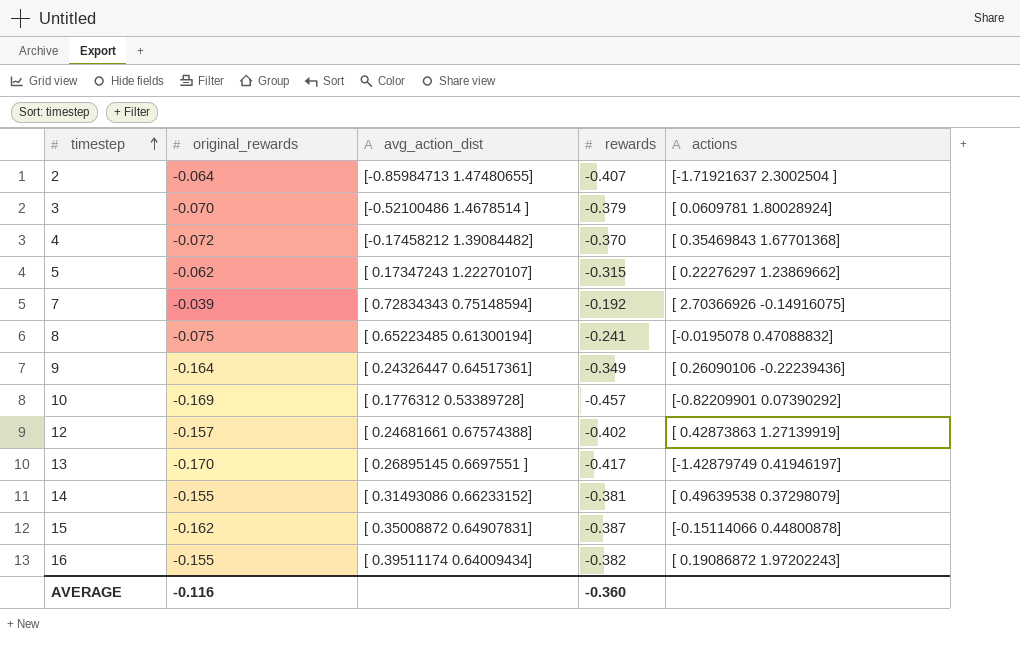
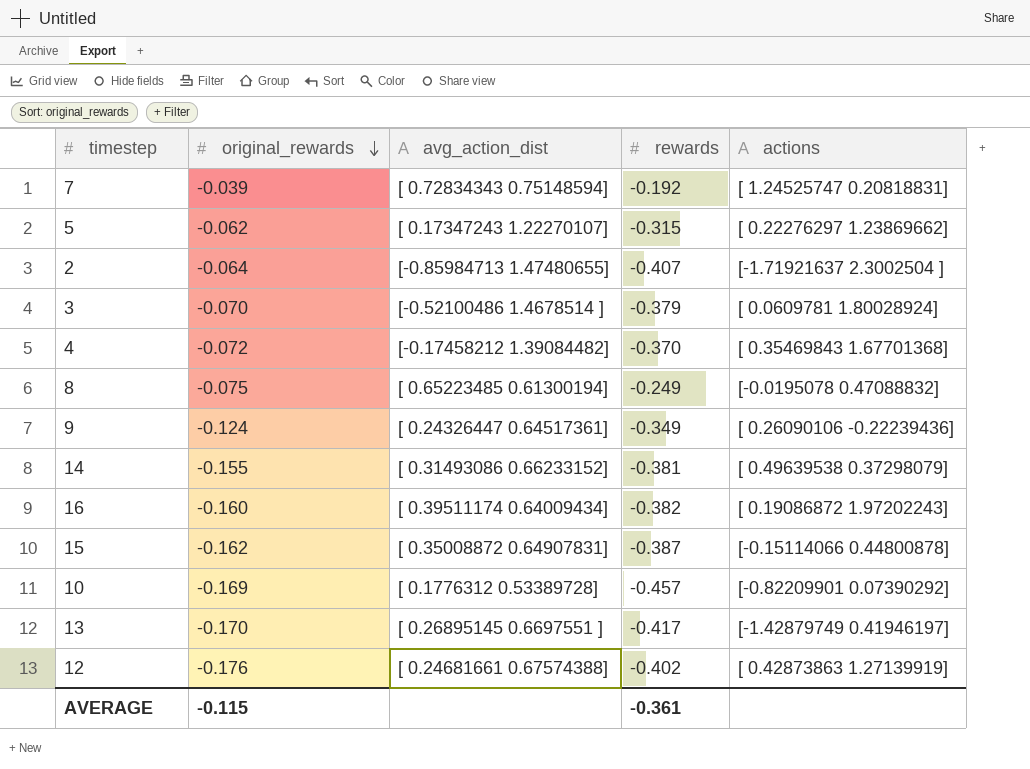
row order: timestep ascending -> original_rewards descending
7 | actions: [ 2.70366926 -0.14916075] -> [ 1.24525747 0.20818831]
8 | rewards: -0.241 -> -0.249
9 | original_rewards: -0.164 -> -0.124
16 | original_rewards: -0.155 -> -0.160
12 | original_rewards: -0.157 -> -0.176
AVERAGE | original_rewards: -0.116 -> -0.115
AVERAGE | rewards: -0.360 -> -0.361

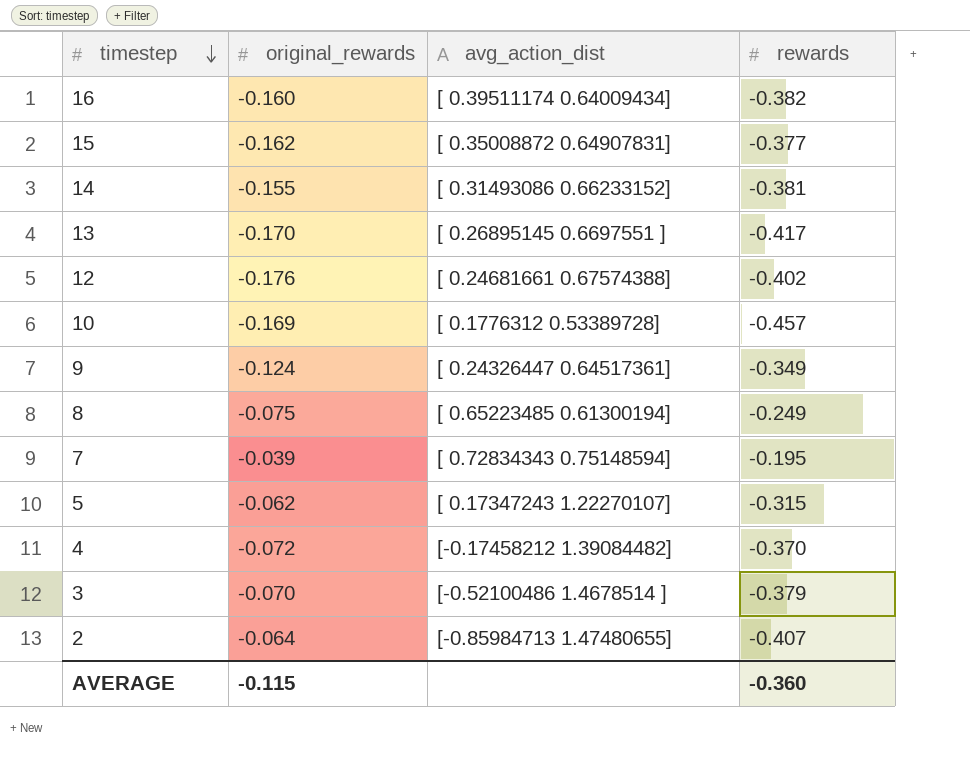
row order: original_rewards descending -> timestep descending
column actions | position: 5 -> none
15 | rewards: -0.387 -> -0.377
7 | rewards: -0.192 -> -0.195
AVERAGE | rewards: -0.361 -> -0.360

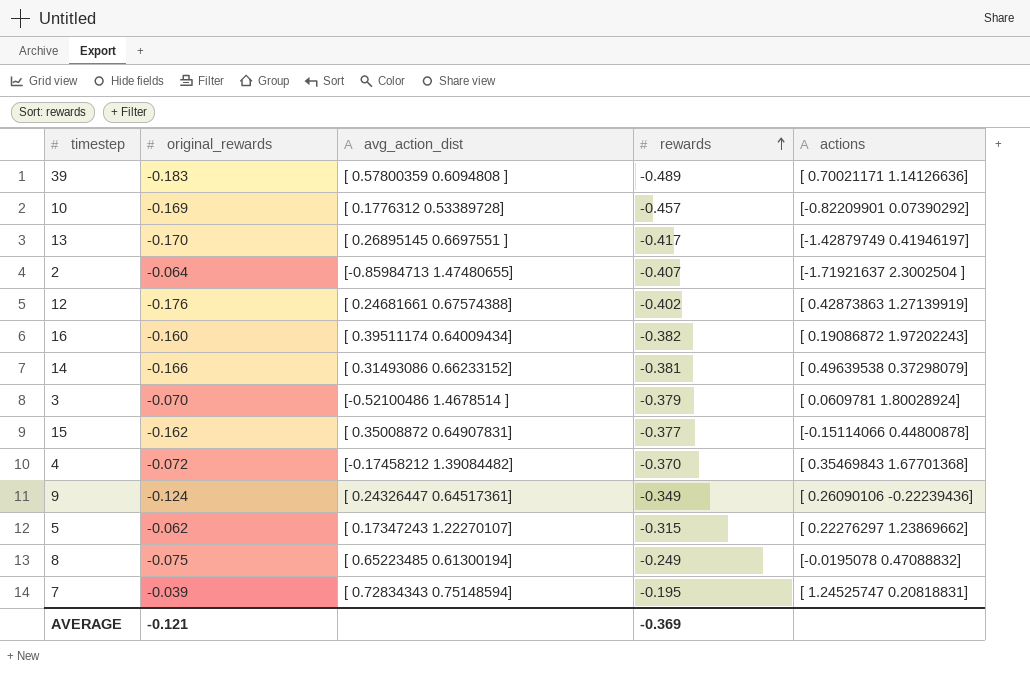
row order: timestep descending -> rewards ascending
column actions | position: none -> 5
row 39: none -> -0.183 | [ 0.57800359 0.6094808 ] | -0.489 | [ 0.70021171 1.14126636]
14 | original_rewards: -0.155 -> -0.166
AVERAGE | original_rewards: -0.115 -> -0.121
AVERAGE | rewards: -0.360 -> -0.369

